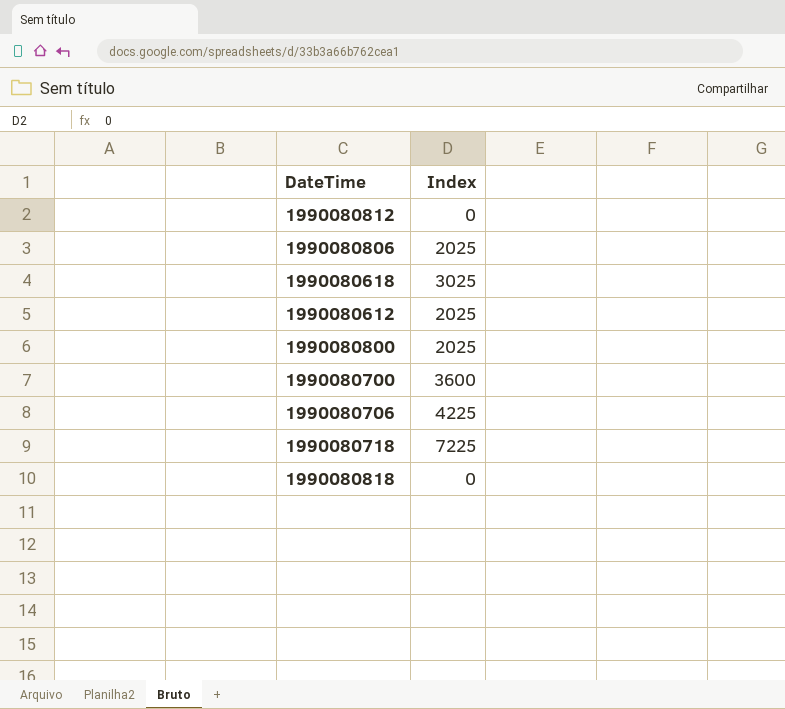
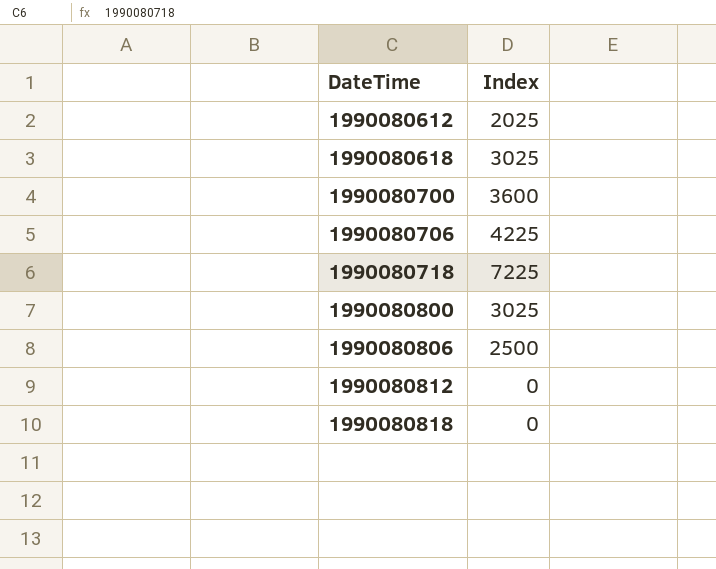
row order: none -> DateTime ascending
1990080800 | Index: 2025 -> 3025
1990080806 | Index: 2025 -> 2500

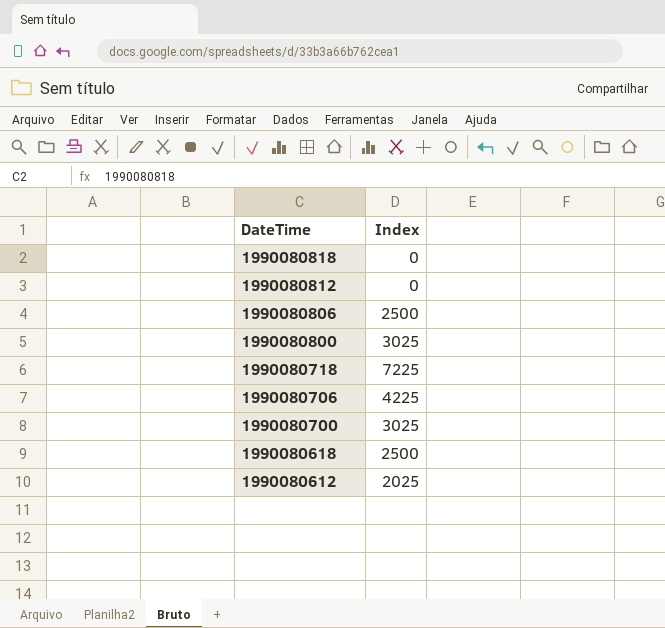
row order: DateTime ascending -> DateTime descending
1990080700 | Index: 3600 -> 3025
1990080618 | Index: 3025 -> 2500

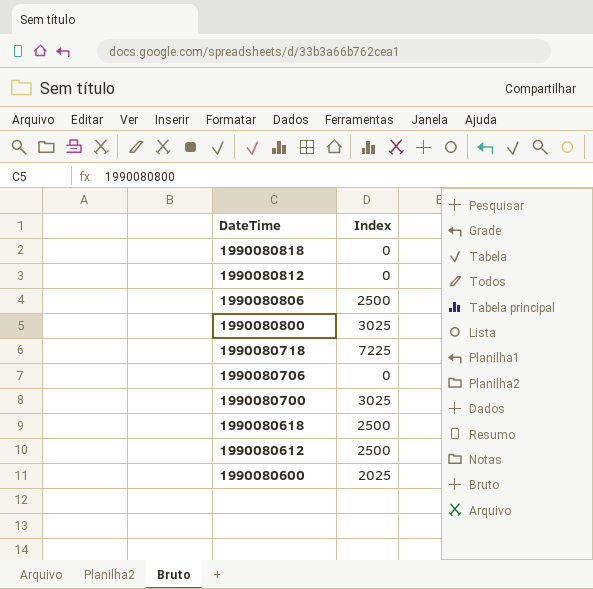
1990080706 | Index: 4225 -> 0
1990080612 | Index: 2025 -> 2500
row 1990080600: none -> 2025

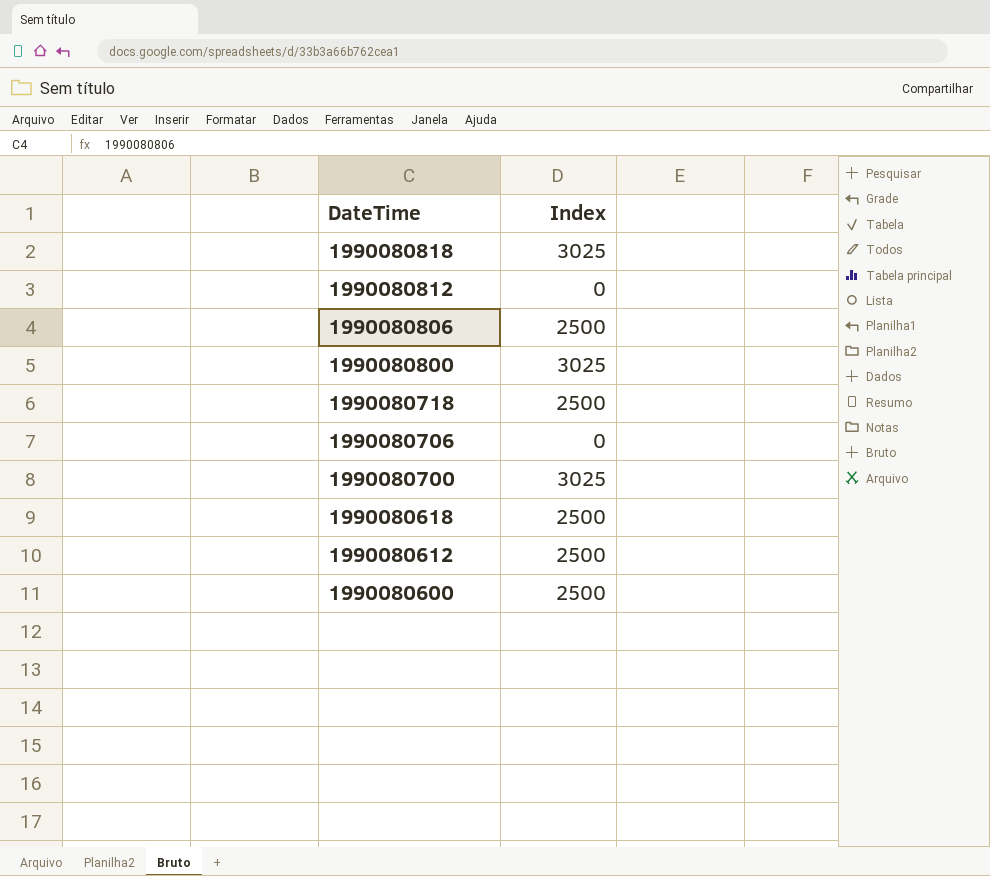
1990080818 | Index: 0 -> 3025
1990080718 | Index: 7225 -> 2500
1990080600 | Index: 2025 -> 2500

